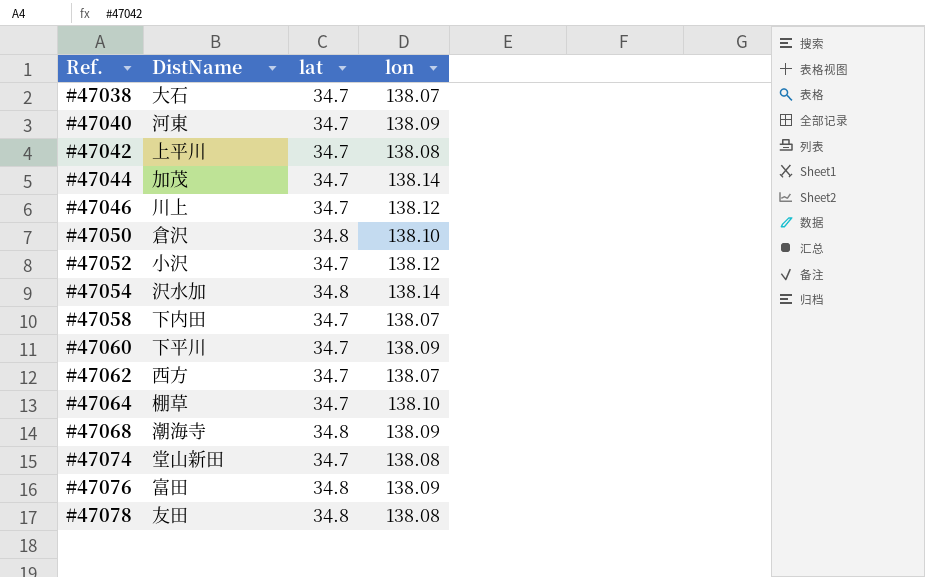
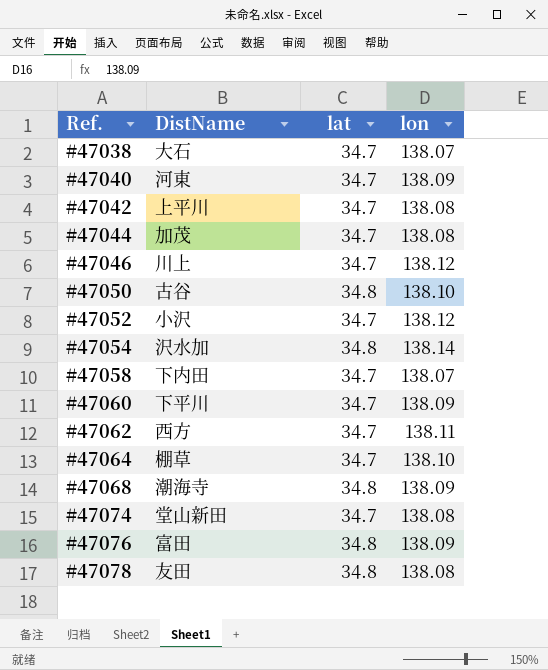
#47044 | lon: 138.14 -> 138.08
#47050 | DistName: 倉沢 -> 古谷
#47062 | lon: 138.07 -> 138.11

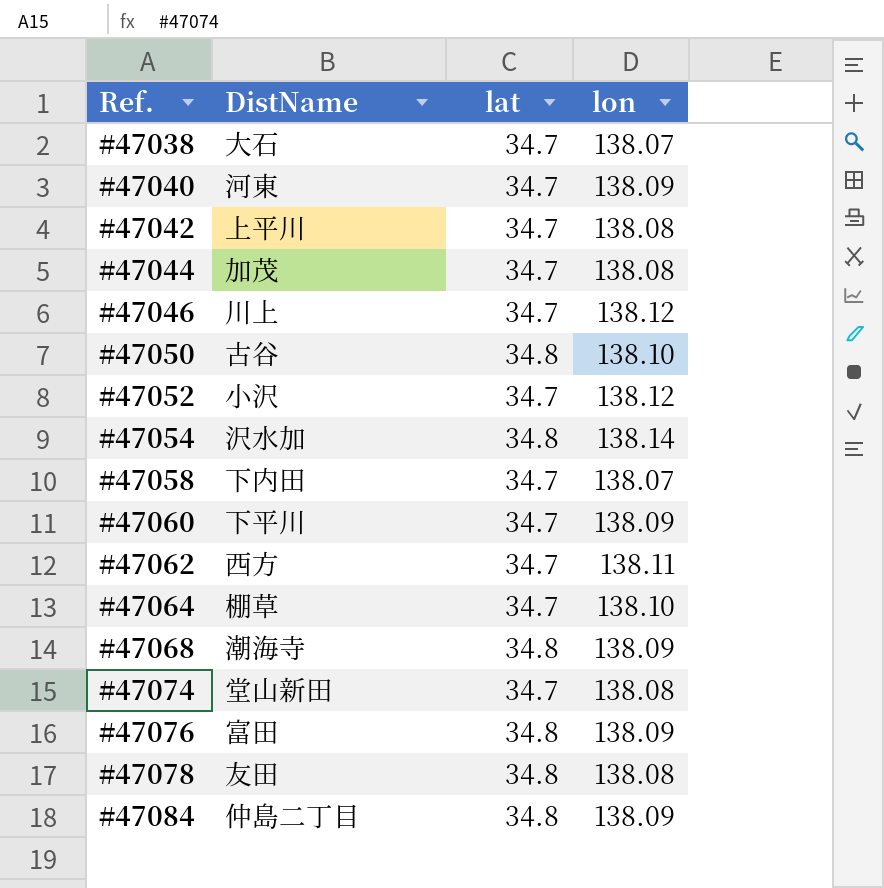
row #47084: none -> 仲島二丁目 | 34.8 | 138.09

